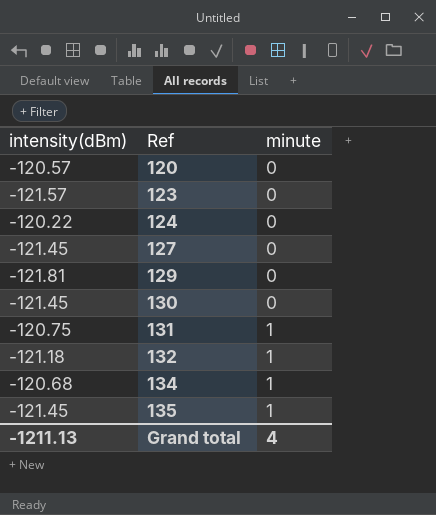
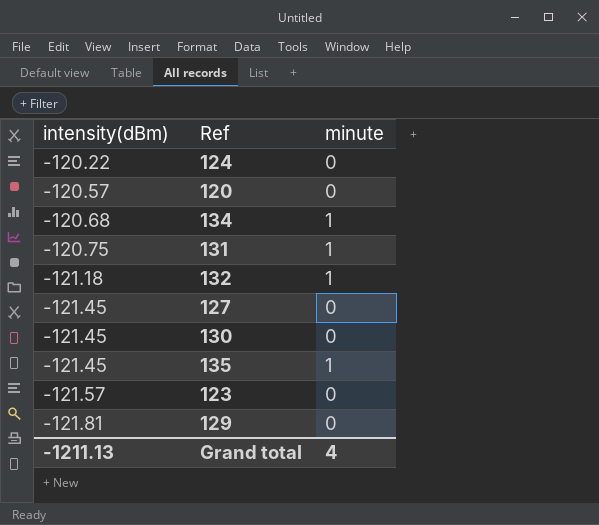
row order: Ref ascending -> intensity(dBm) descending

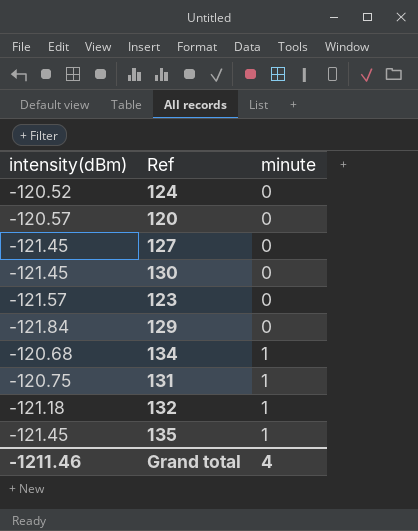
row order: intensity(dBm) descending -> minute ascending
124 | intensity(dBm): -120.22 -> -120.52
129 | intensity(dBm): -121.81 -> -121.84
Grand total | intensity(dBm): -1211.13 -> -1211.46

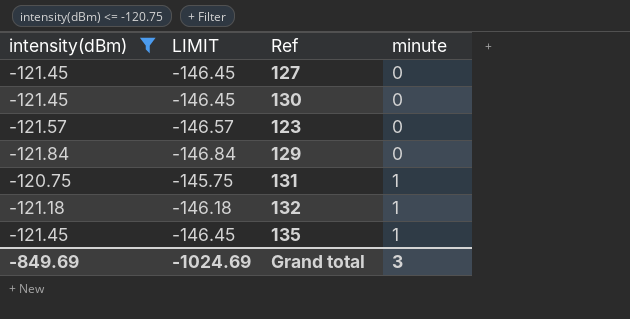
filter: none -> intensity(dBm) <= -120.75
column LIMIT | formula: none -> [intensity(dBm)] - 25
Grand total | intensity(dBm): -1211.46 -> -849.69
Grand total | minute: 4 -> 3

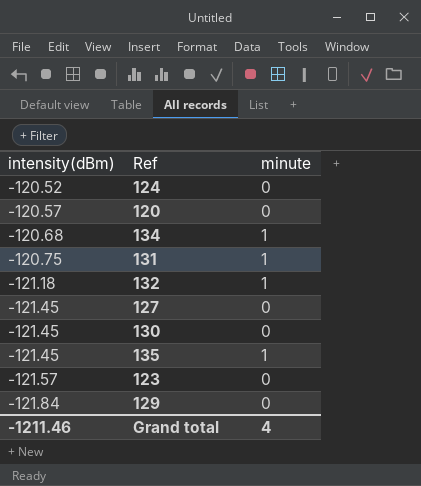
filter: intensity(dBm) <= -120.75 -> none
row order: minute ascending -> intensity(dBm) descending
column LIMIT | formula: [intensity(dBm)] - 25 -> none
Grand total | intensity(dBm): -849.69 -> -1211.46
Grand total | minute: 3 -> 4

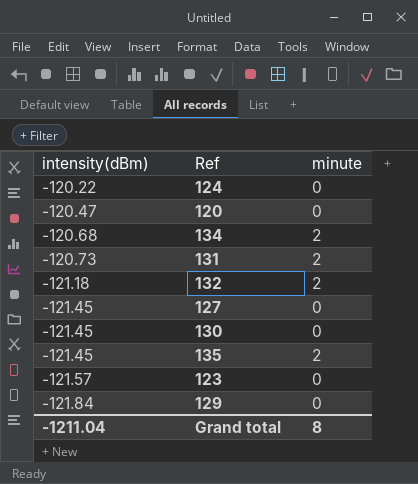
124 | intensity(dBm): -120.52 -> -120.22
120 | intensity(dBm): -120.57 -> -120.47
134 | minute: 1 -> 2
131 | intensity(dBm): -120.75 -> -120.73
131 | minute: 1 -> 2
132 | minute: 1 -> 2
135 | minute: 1 -> 2
Grand total | intensity(dBm): -1211.46 -> -1211.04
Grand total | minute: 4 -> 8

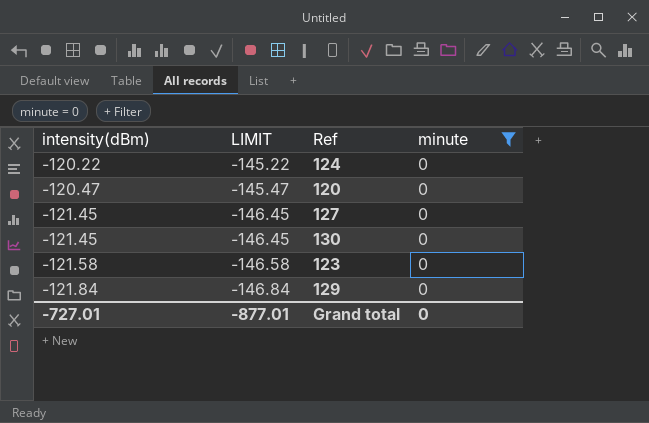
filter: none -> minute = 0
column LIMIT | formula: none -> [intensity(dBm)] - 25
123 | intensity(dBm): -121.57 -> -121.58
Grand total | intensity(dBm): -1211.04 -> -727.01
Grand total | minute: 8 -> 0

